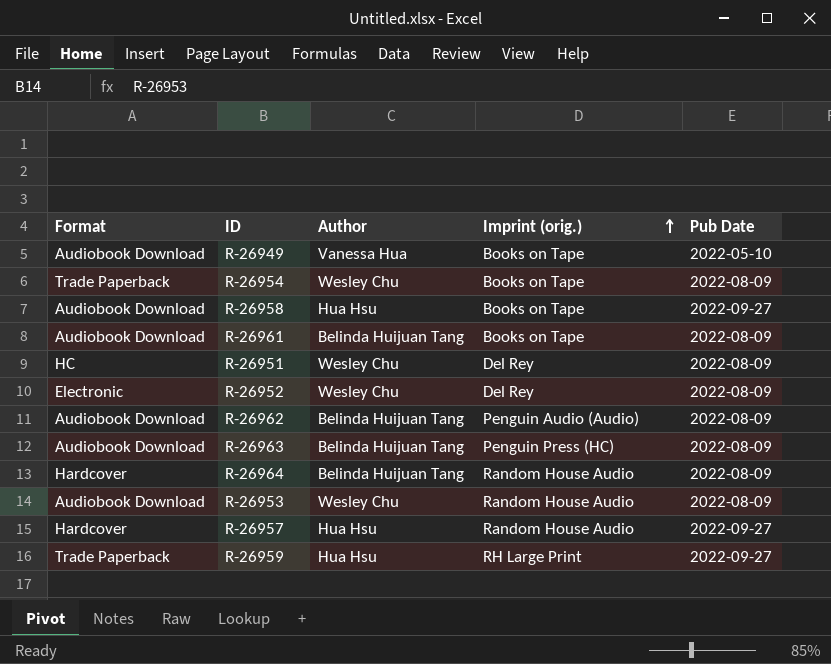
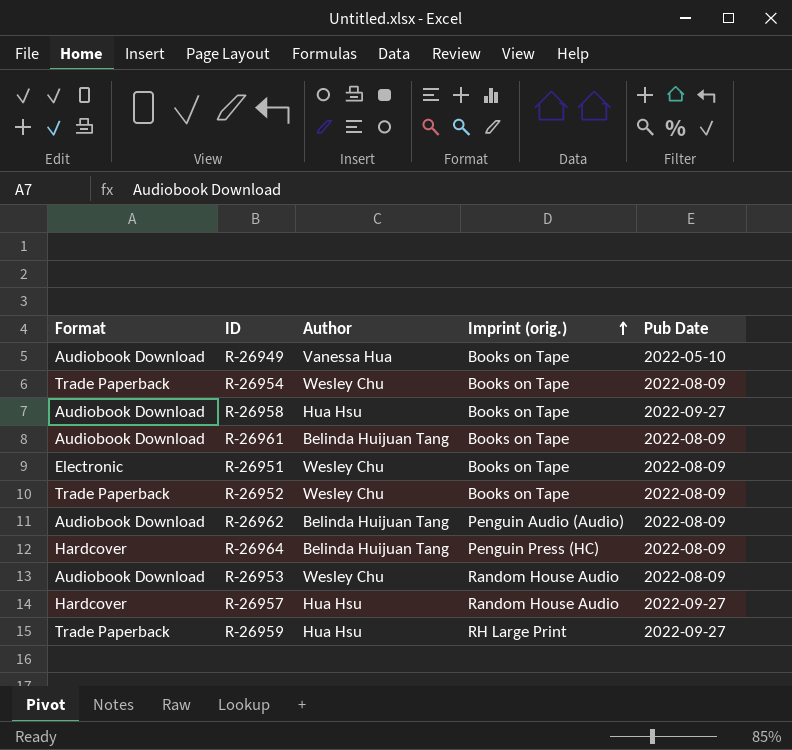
row R-26963: Audiobook Download | Belinda Huijuan Tang | Penguin Press (HC) | 2022-08-09 -> none
R-26951 | Format: HC -> Electronic
R-26951 | Imprint (orig.): Del Rey -> Books on Tape
R-26952 | Format: Electronic -> Trade Paperback
R-26952 | Imprint (orig.): Del Rey -> Books on Tape
R-26964 | Imprint (orig.): Random House Audio -> Penguin Press (HC)

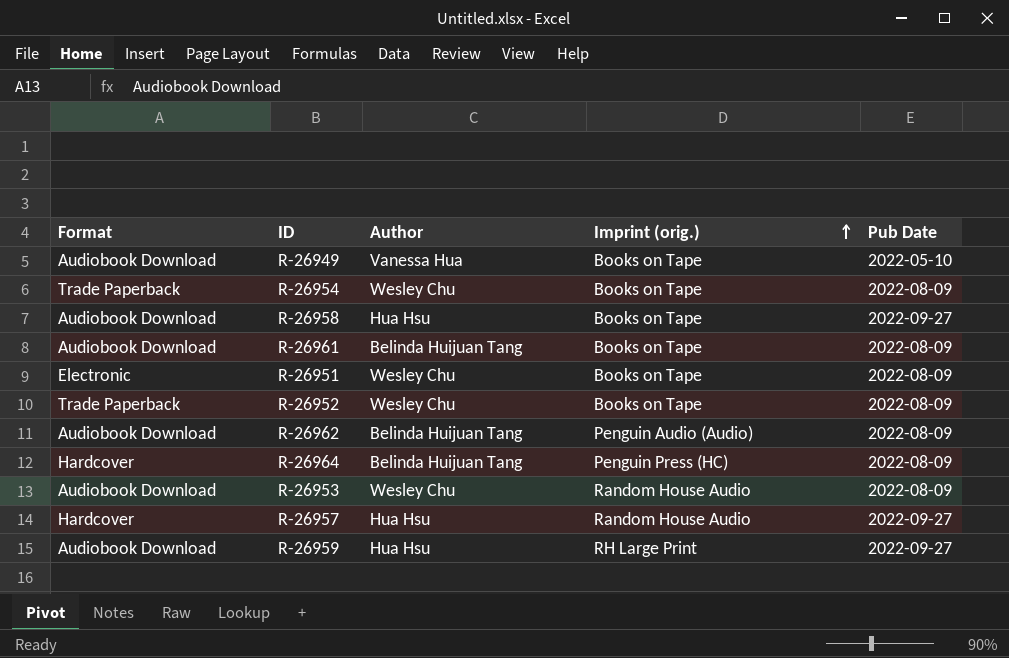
R-26959 | Format: Trade Paperback -> Audiobook Download

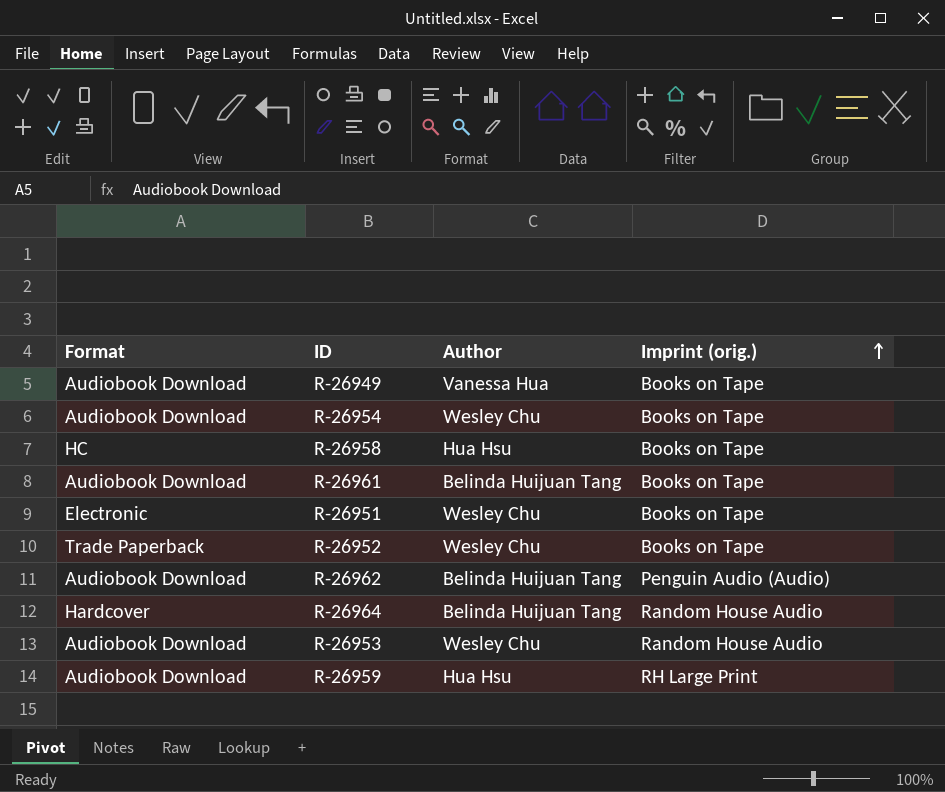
column Pub Date | position: 5 -> none
row R-26957: Hardcover | Hua Hsu | Random House Audio | 2022-09-27 -> none
R-26954 | Format: Trade Paperback -> Audiobook Download
R-26958 | Format: Audiobook Download -> HC
R-26964 | Imprint (orig.): Penguin Press (HC) -> Random House Audio

